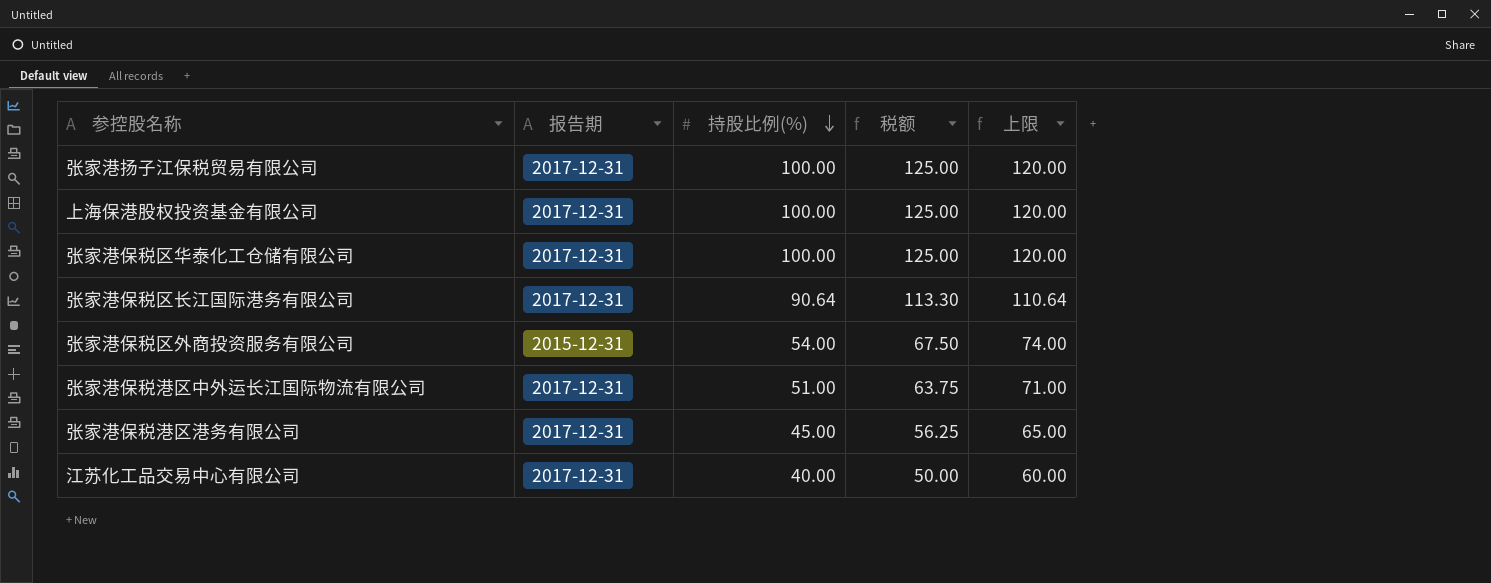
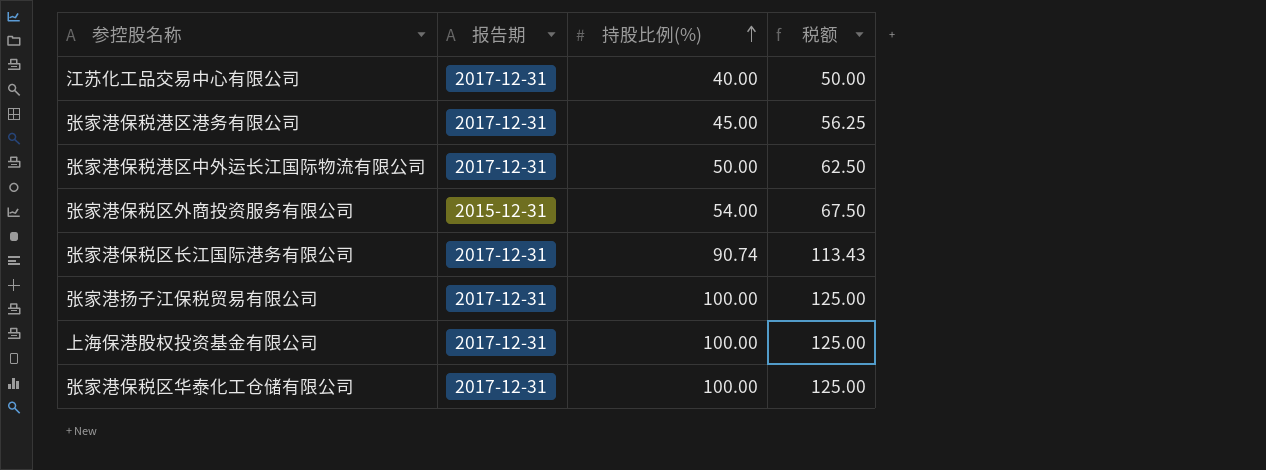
row order: 持股比例(%) descending -> 持股比例(%) ascending
column 上限 | formula: [持股比例(%)] + 20 -> none
张家港保税港区中外运长江国际物流有限公司 | 持股比例(%): 51.00 -> 50.00
张家港保税港区中外运长江国际物流有限公司 | 税额: 63.75 -> 62.50
张家港保税区长江国际港务有限公司 | 持股比例(%): 90.64 -> 90.74
张家港保税区长江国际港务有限公司 | 税额: 113.30 -> 113.43

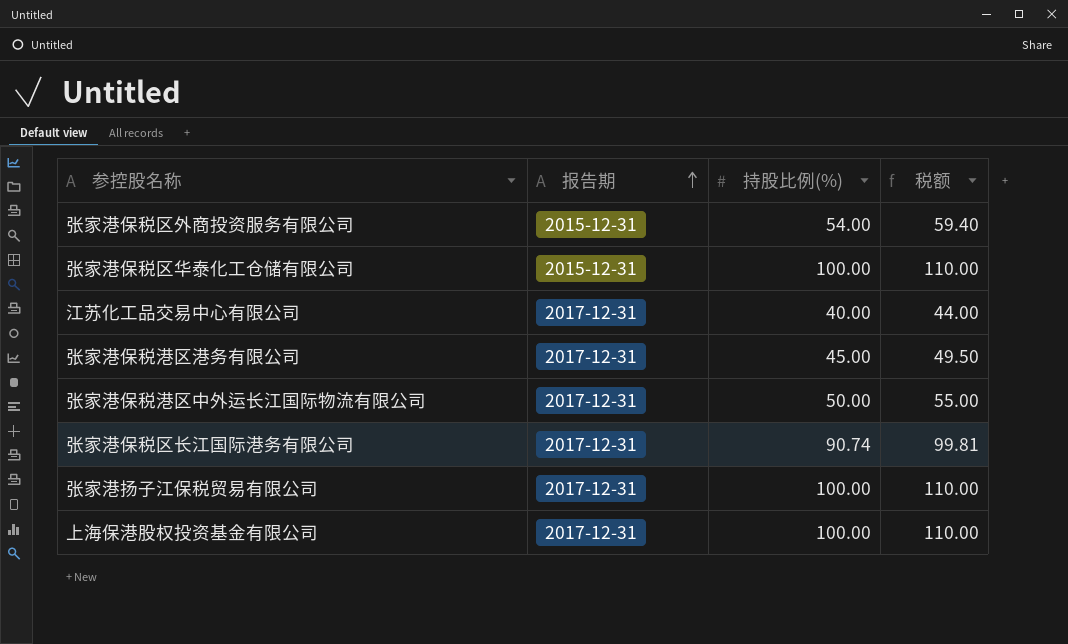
row order: 持股比例(%) ascending -> 报告期 ascending
column 税额 | formula: [持股比例(%)] * 1.25 -> [持股比例(%)] * 1.1
张家港保税区华泰化工仓储有限公司 | 报告期: 2017-12-31 -> 2015-12-31

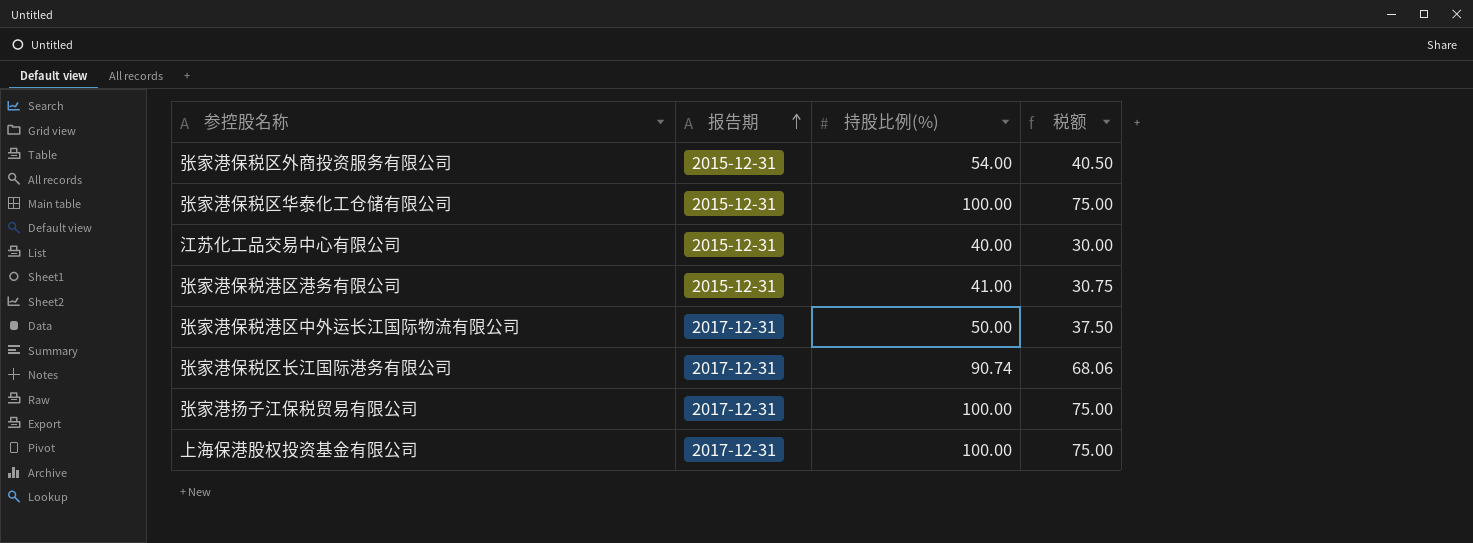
column 税额 | formula: [持股比例(%)] * 1.1 -> [持股比例(%)] * 0.75
江苏化工品交易中心有限公司 | 报告期: 2017-12-31 -> 2015-12-31
张家港保税港区港务有限公司 | 报告期: 2017-12-31 -> 2015-12-31
张家港保税港区港务有限公司 | 持股比例(%): 45.00 -> 41.00

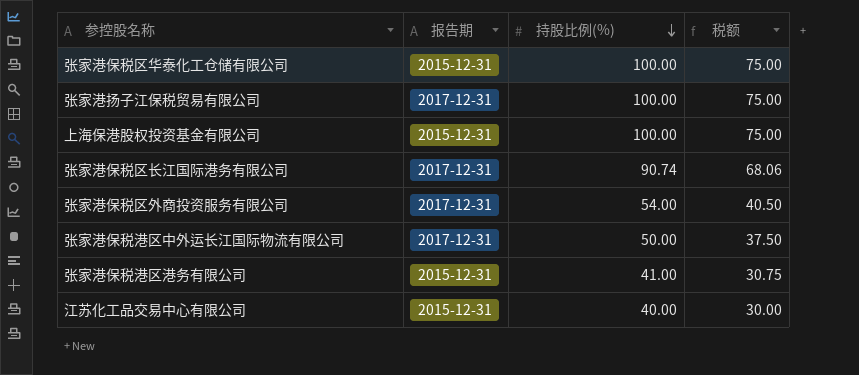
row order: 报告期 ascending -> 持股比例(%) descending
上海保港股权投资基金有限公司 | 报告期: 2017-12-31 -> 2015-12-31
张家港保税区外商投资服务有限公司 | 报告期: 2015-12-31 -> 2017-12-31

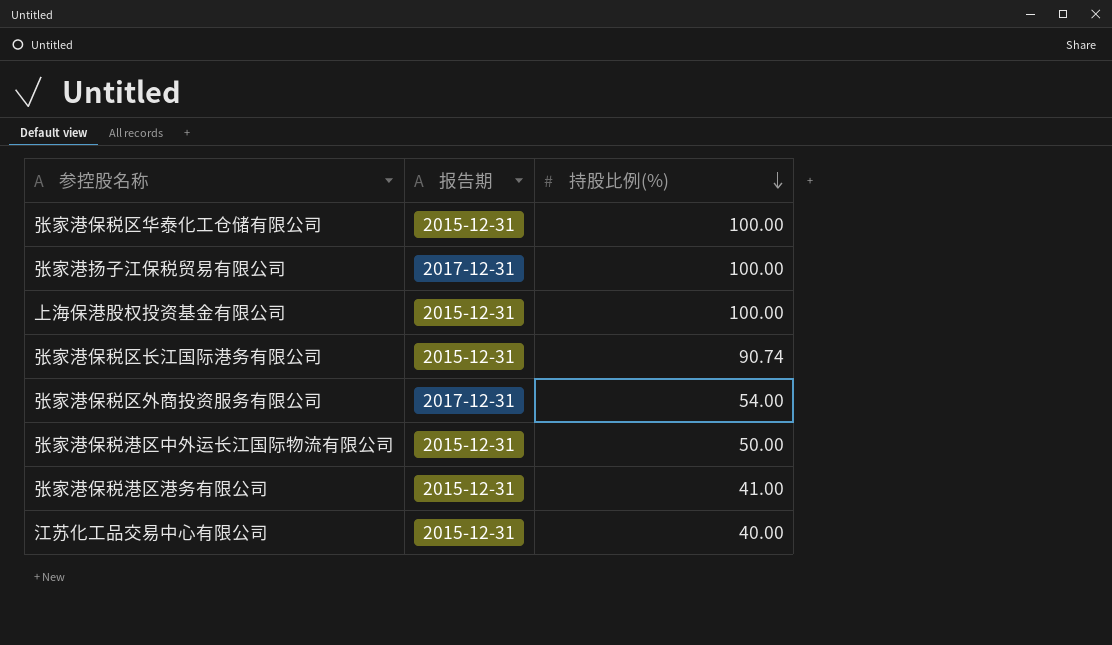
column 税额 | formula: [持股比例(%)] * 0.75 -> none
张家港保税区长江国际港务有限公司 | 报告期: 2017-12-31 -> 2015-12-31
张家港保税港区中外运长江国际物流有限公司 | 报告期: 2017-12-31 -> 2015-12-31

